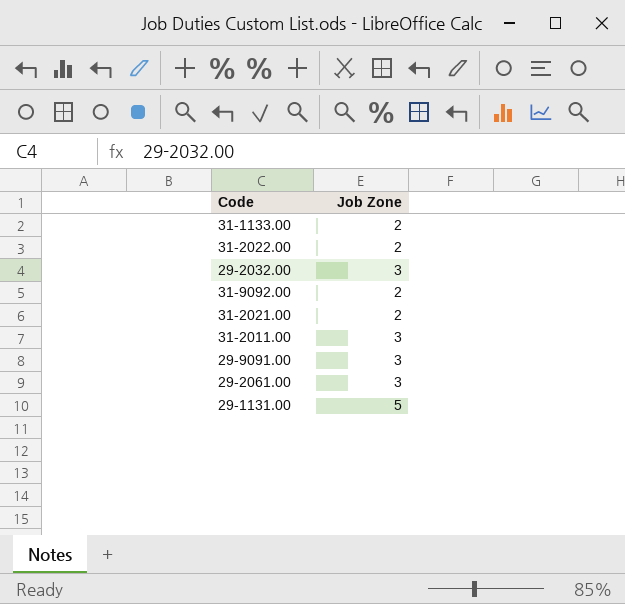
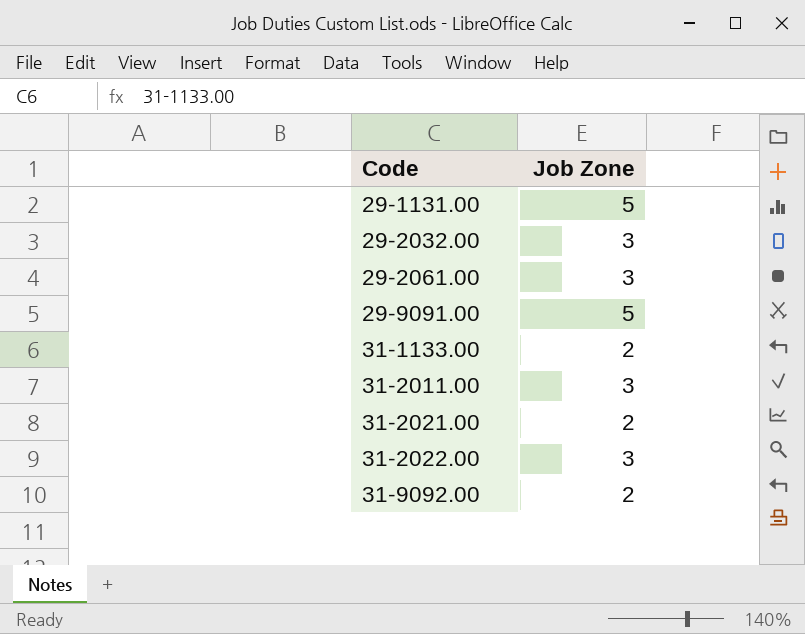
row order: none -> Code ascending
29-9091.00 | Job Zone: 3 -> 5
31-2022.00 | Job Zone: 2 -> 3

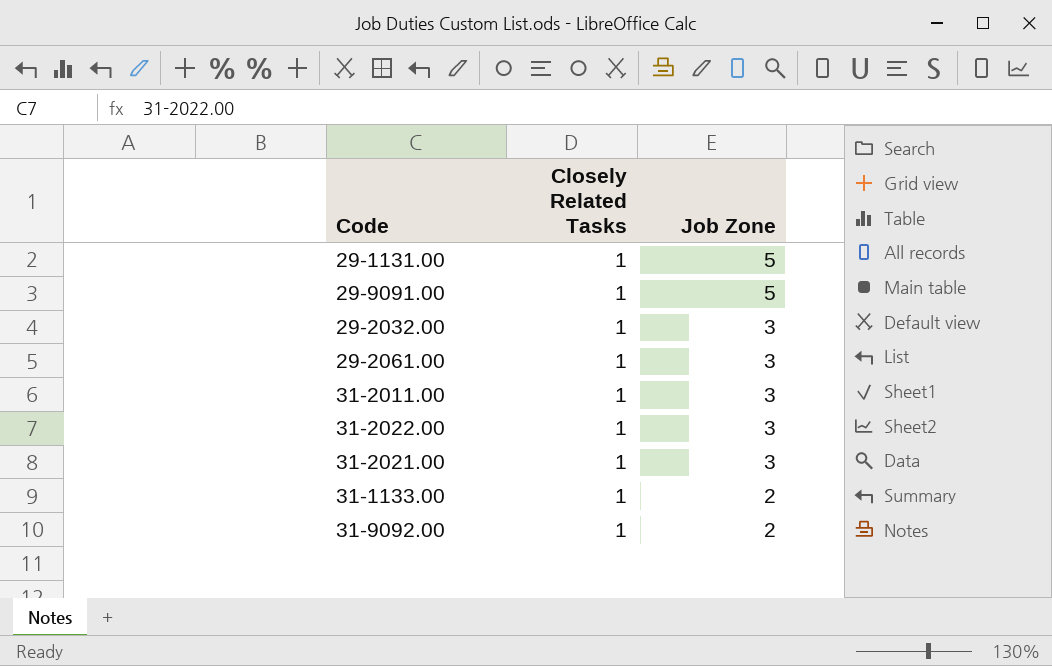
row order: Code ascending -> Job Zone descending
column Closely Related Tasks | position: none -> 2
31-2021.00 | Job Zone: 2 -> 3

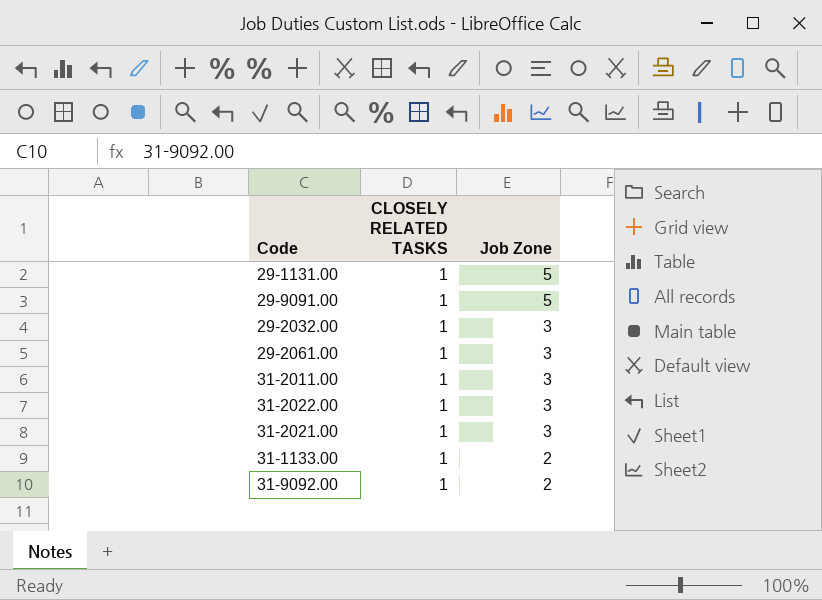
column name: Closely Related Tasks -> CLOSELY RELATED TASKS

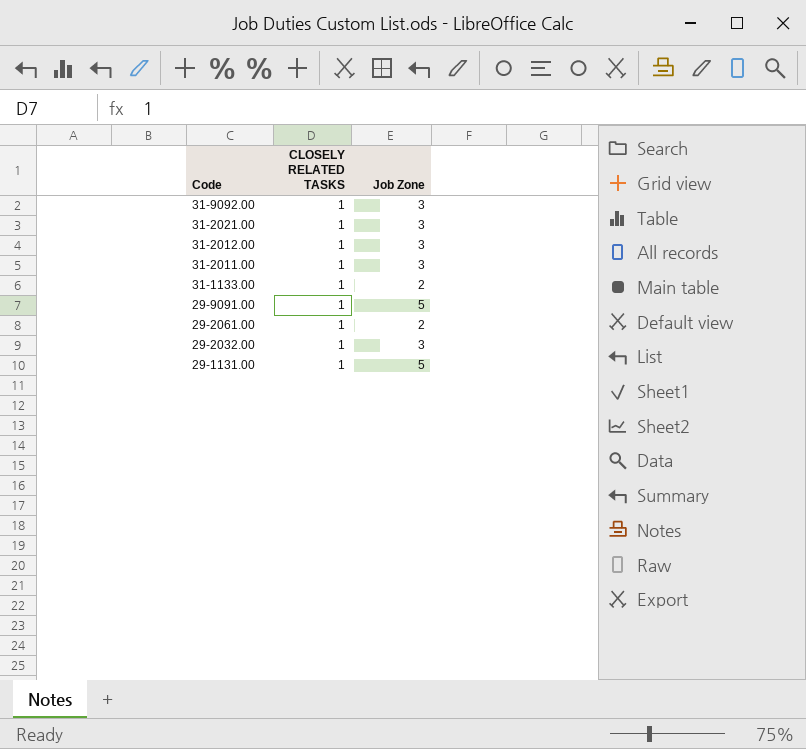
row order: Job Zone descending -> Code descending
row 31-2022.00: 1 | 3 -> none
31-9092.00 | Job Zone: 2 -> 3
row 31-2012.00: none -> 1 | 3
29-2061.00 | Job Zone: 3 -> 2

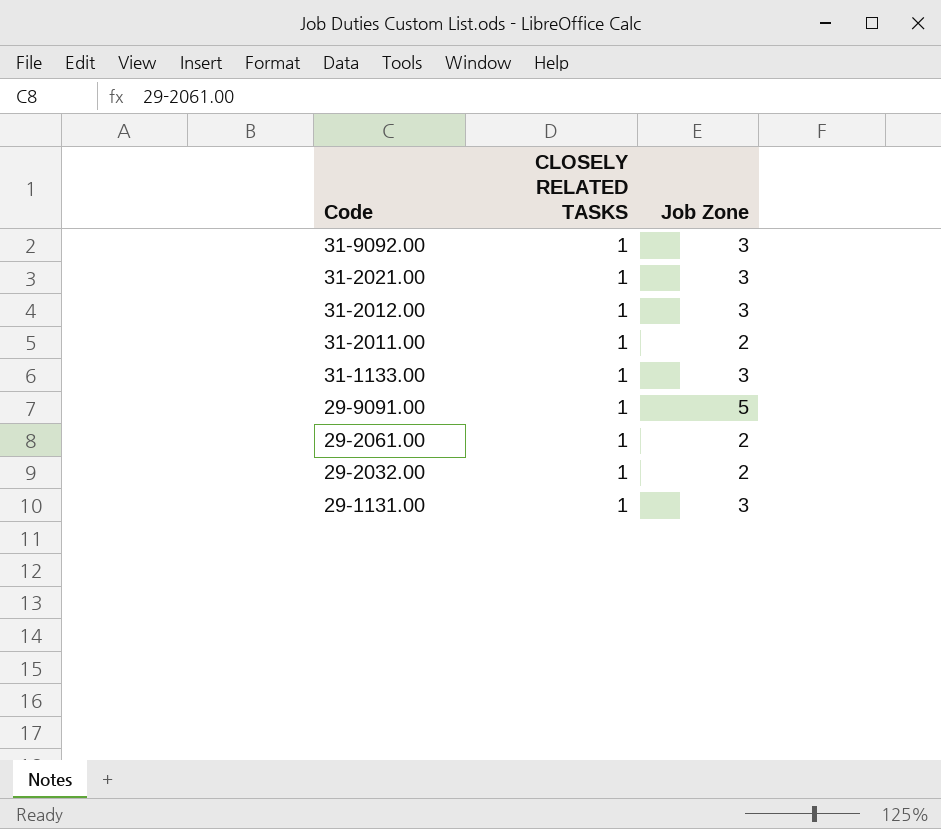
31-2011.00 | Job Zone: 3 -> 2
31-1133.00 | Job Zone: 2 -> 3
29-2032.00 | Job Zone: 3 -> 2
29-1131.00 | Job Zone: 5 -> 3

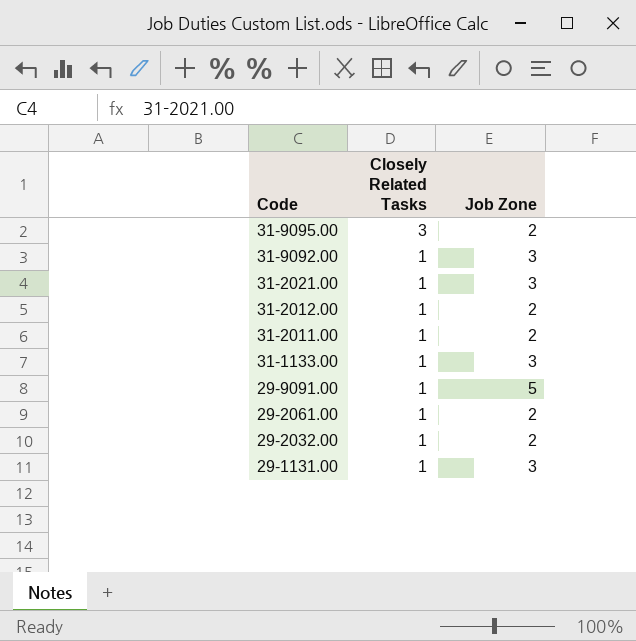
column name: CLOSELY RELATED TASKS -> Closely Related Tasks
row 31-9095.00: none -> 3 | 2
31-2012.00 | Job Zone: 3 -> 2

